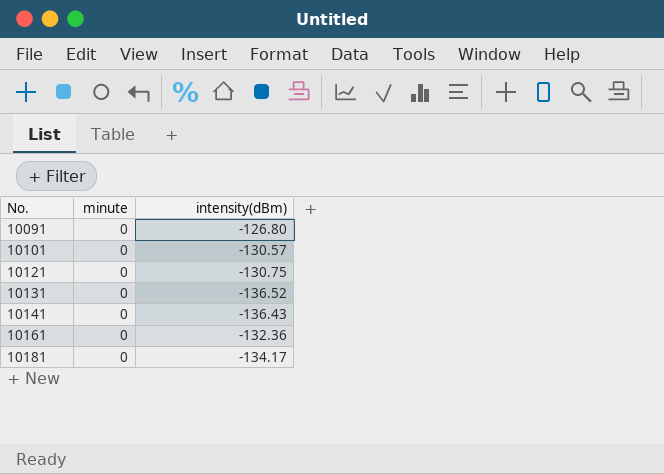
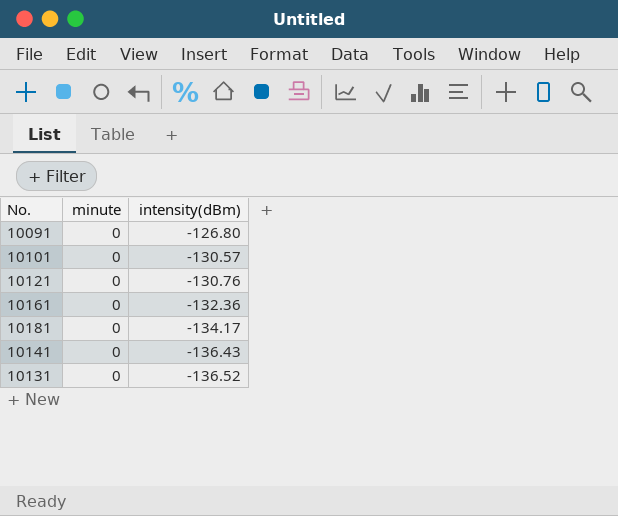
row order: No. ascending -> intensity(dBm) descending
10121 | intensity(dBm): -130.75 -> -130.76

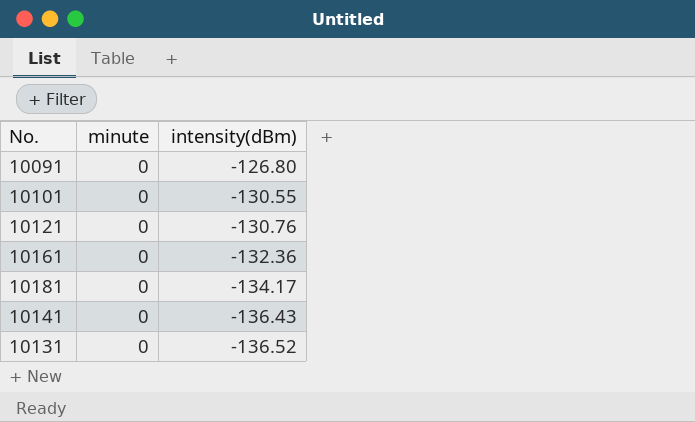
10101 | intensity(dBm): -130.57 -> -130.55

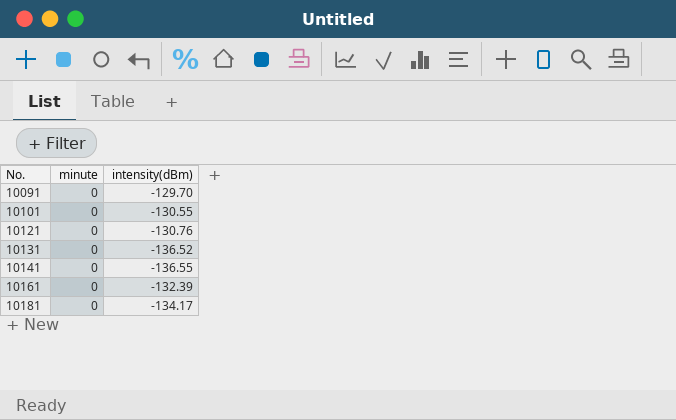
row order: intensity(dBm) descending -> No. ascending
10091 | intensity(dBm): -126.80 -> -129.70
10141 | intensity(dBm): -136.43 -> -136.55
10161 | intensity(dBm): -132.36 -> -132.39

